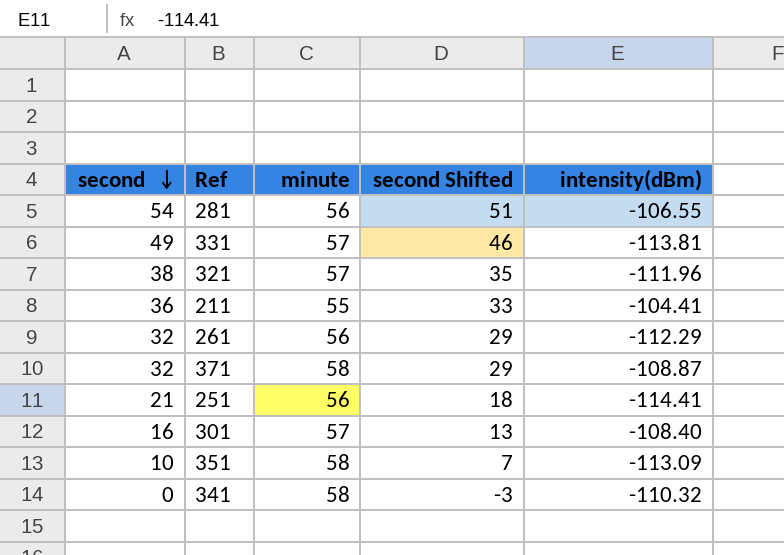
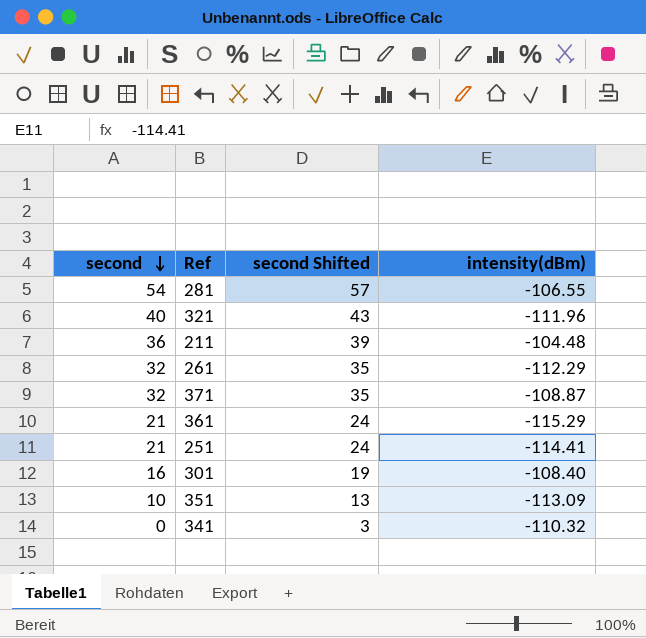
column minute | position: 3 -> none
column second Shifted | formula: [second] - 3 -> [second] + 3
row 331: 49 | 57 | 46 | -113.81 -> none
321 | second: 38 -> 40
211 | intensity(dBm): -104.41 -> -104.48
row 361: none -> 21 | 24 | -115.29

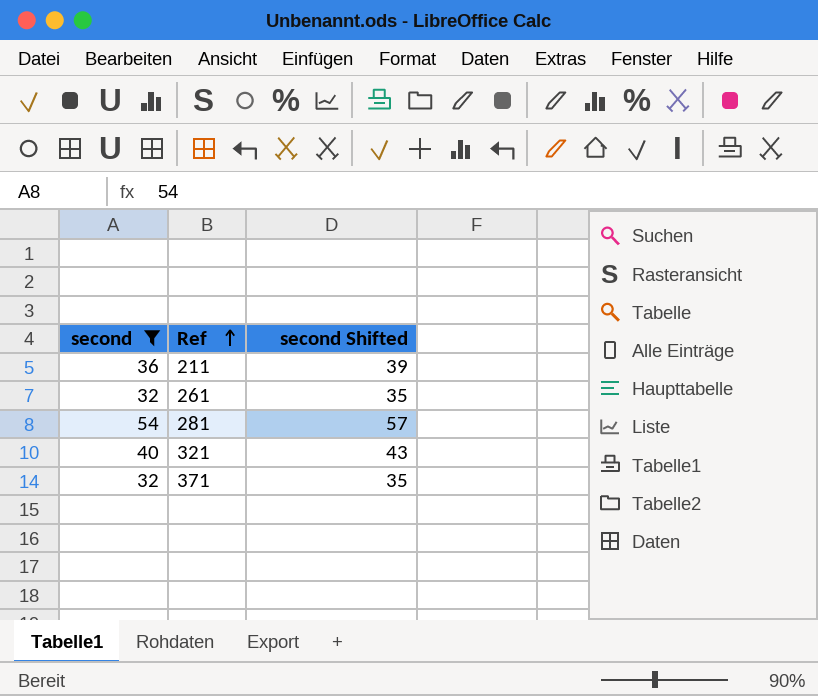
filter: none -> second >= 32
row order: second descending -> Ref ascending
column intensity(dBm) | position: 4 -> none

